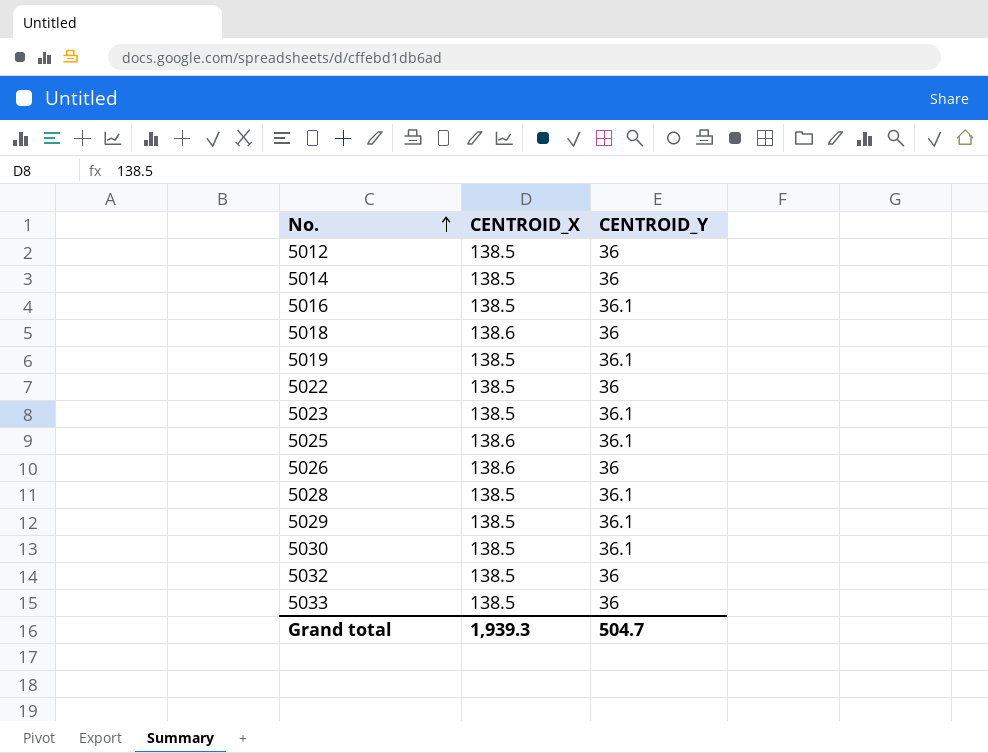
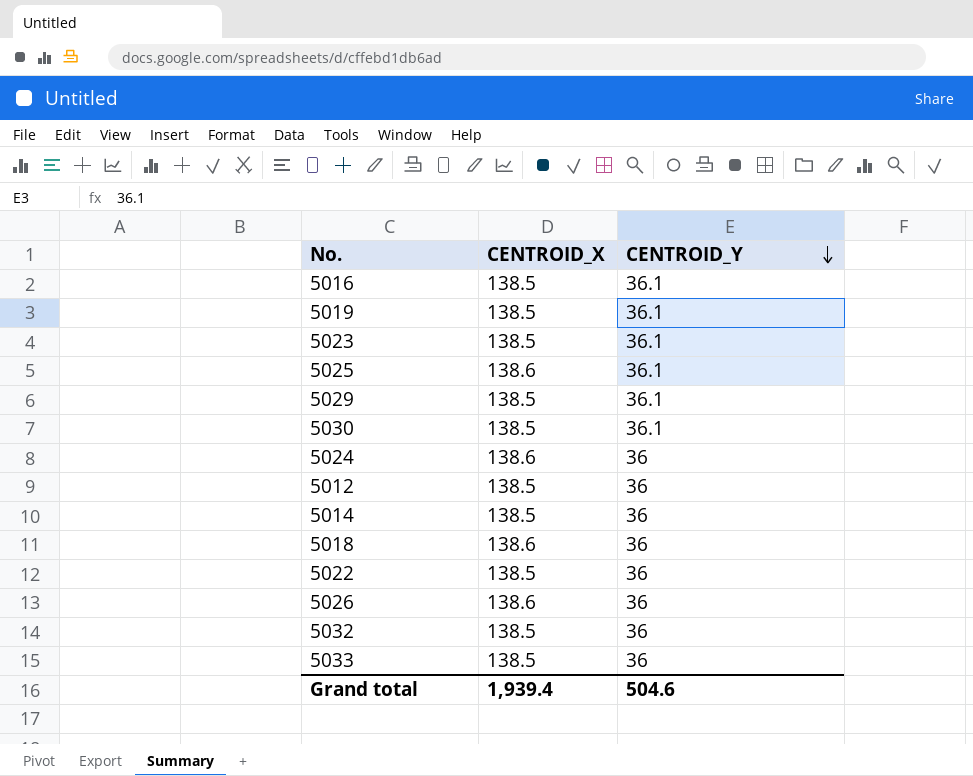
row order: No. ascending -> CENTROID_Y descending
row 5028: 138.5 | 36.1 -> none
row 5024: none -> 138.6 | 36
Grand total | CENTROID_X: 1,939.3 -> 1,939.4
Grand total | CENTROID_Y: 504.7 -> 504.6

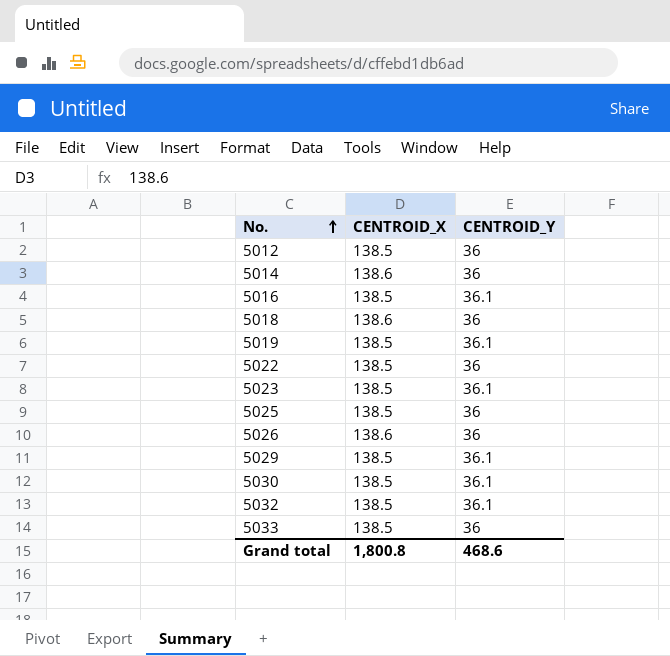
row order: CENTROID_Y descending -> No. ascending
row 5024: 138.6 | 36 -> none
5014 | CENTROID_X: 138.5 -> 138.6
5025 | CENTROID_X: 138.6 -> 138.5
5025 | CENTROID_Y: 36.1 -> 36
5032 | CENTROID_Y: 36 -> 36.1
Grand total | CENTROID_X: 1,939.4 -> 1,800.8
Grand total | CENTROID_Y: 504.6 -> 468.6

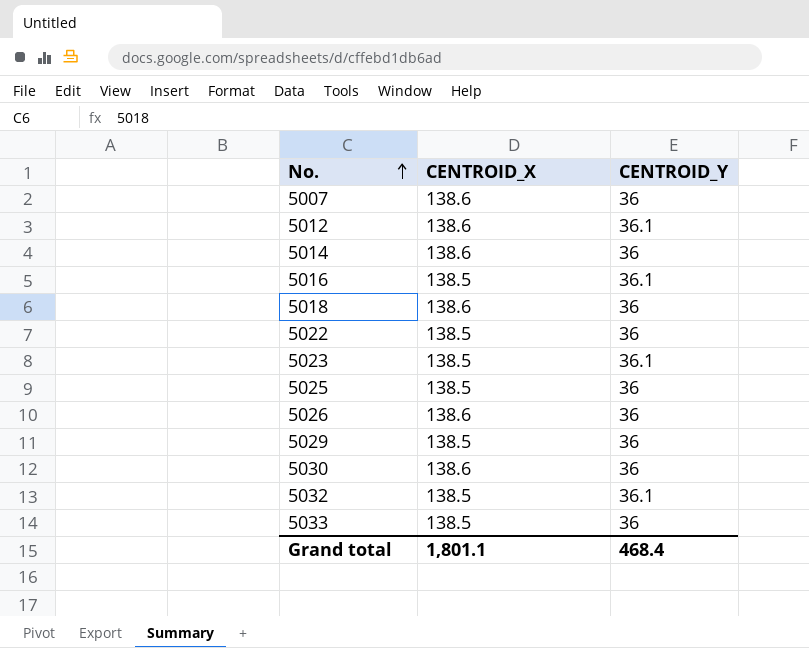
row 5019: 138.5 | 36.1 -> none
row 5007: none -> 138.6 | 36
5012 | CENTROID_X: 138.5 -> 138.6
5012 | CENTROID_Y: 36 -> 36.1
5029 | CENTROID_Y: 36.1 -> 36
5030 | CENTROID_X: 138.5 -> 138.6
5030 | CENTROID_Y: 36.1 -> 36
Grand total | CENTROID_X: 1,800.8 -> 1,801.1
Grand total | CENTROID_Y: 468.6 -> 468.4

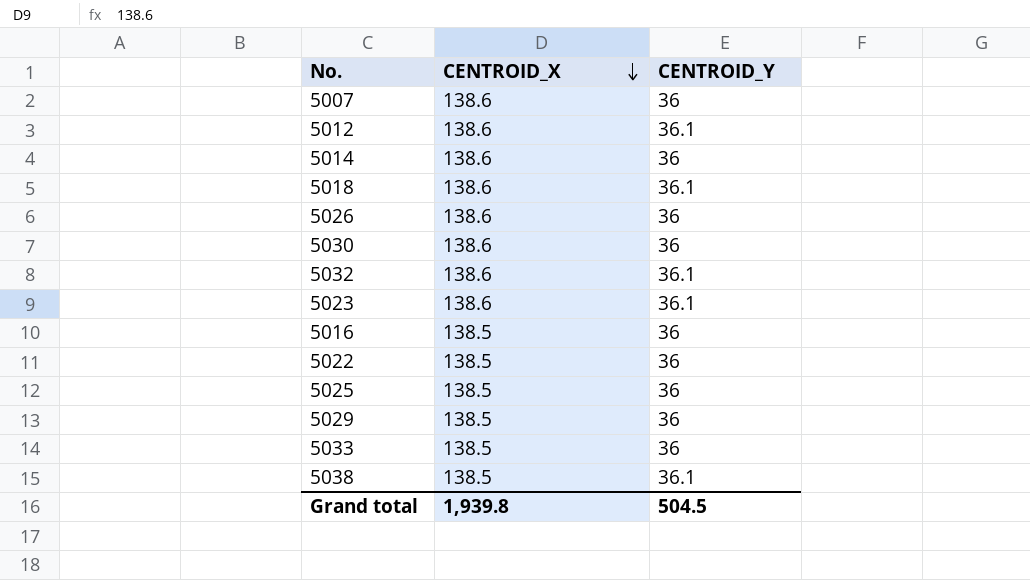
row order: No. ascending -> CENTROID_X descending
5018 | CENTROID_Y: 36 -> 36.1
5032 | CENTROID_X: 138.5 -> 138.6
5023 | CENTROID_X: 138.5 -> 138.6
5016 | CENTROID_Y: 36.1 -> 36
row 5038: none -> 138.5 | 36.1
Grand total | CENTROID_X: 1,801.1 -> 1,939.8
Grand total | CENTROID_Y: 468.4 -> 504.5

